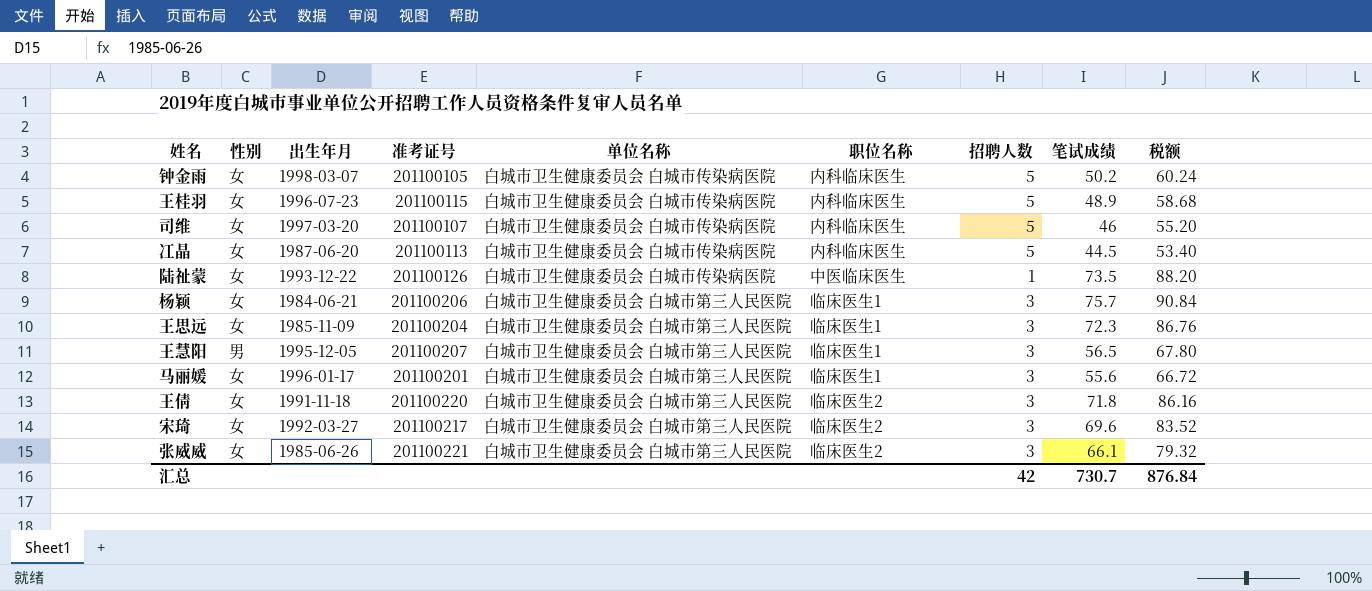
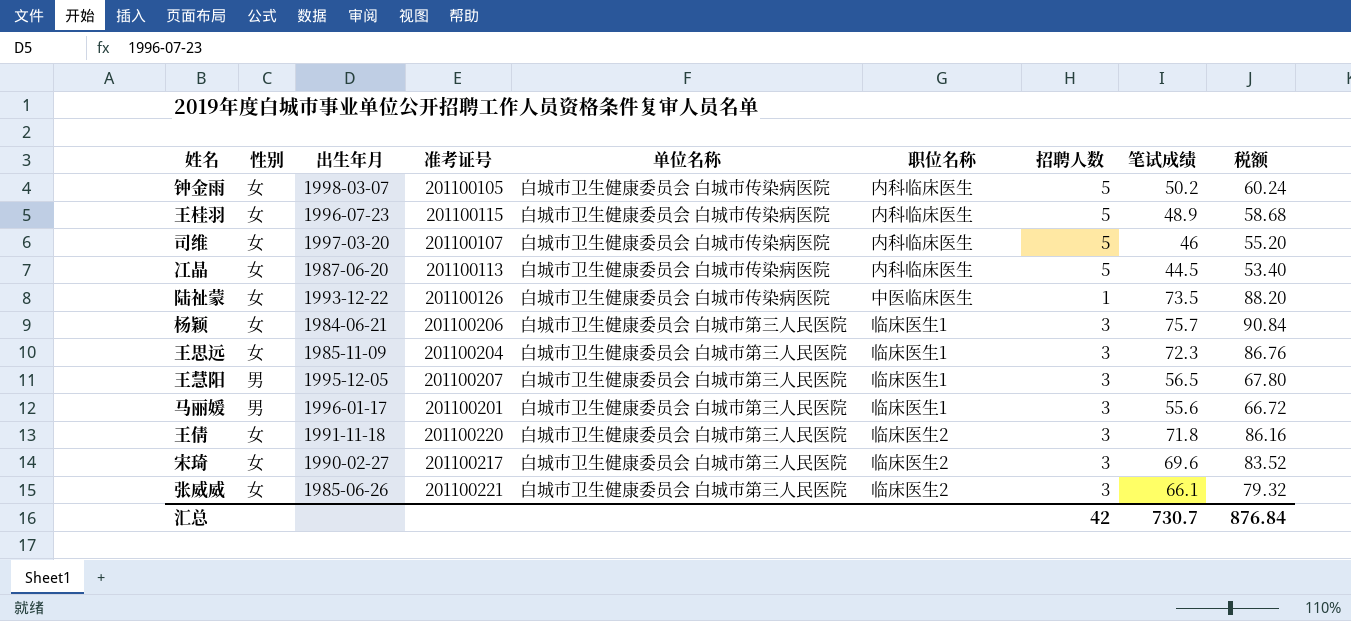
马丽媛 | 性别: 女 -> 男
宋琦 | 出生年月: 1992-03-27 -> 1990-02-27

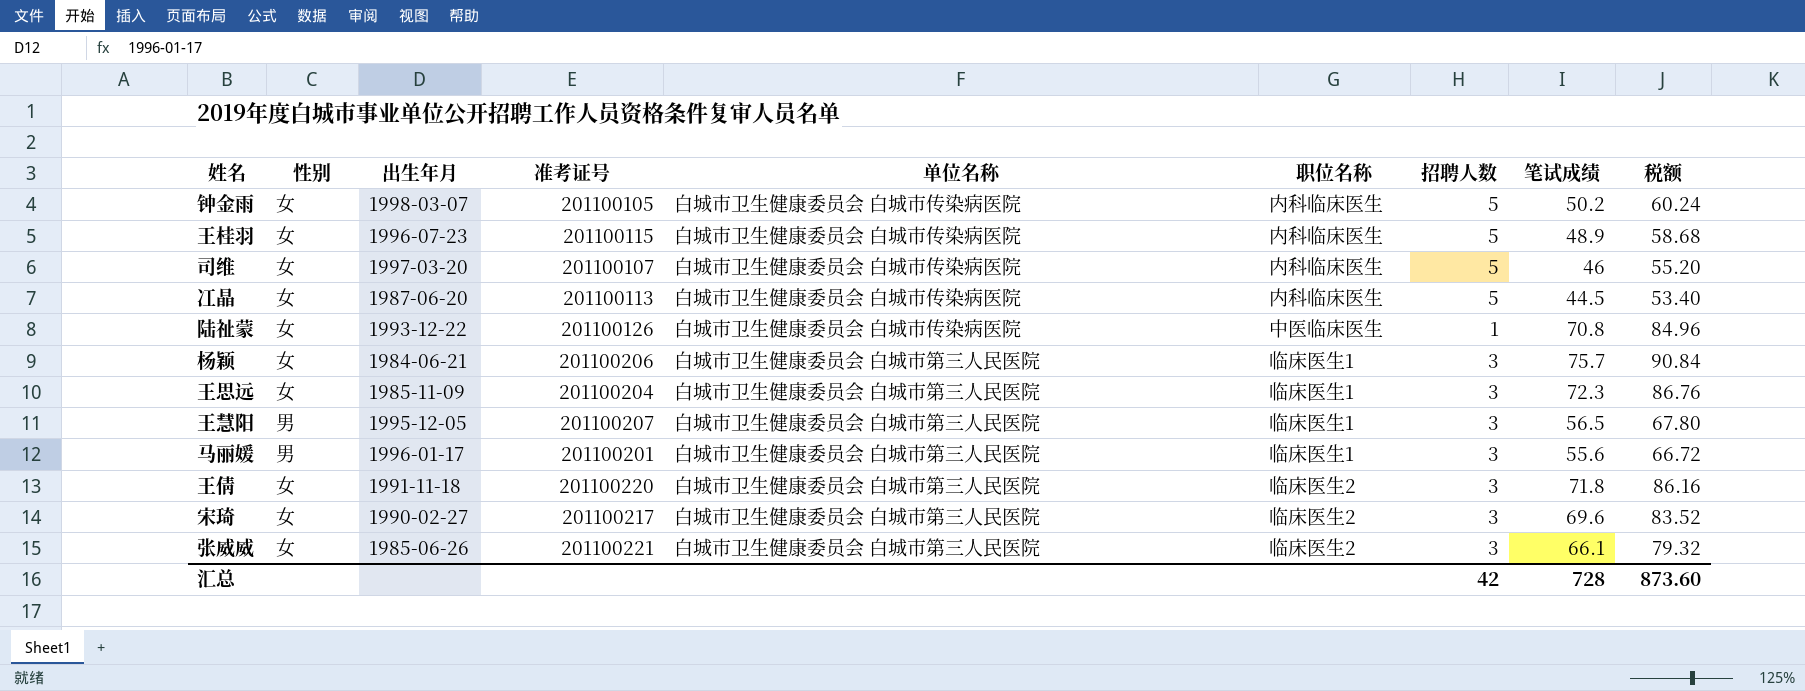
陆祉蒙 | 笔试成绩: 73.5 -> 70.8
陆祉蒙 | 税额: 88.20 -> 84.96
汇总 | 笔试成绩: 730.7 -> 728
汇总 | 税额: 876.84 -> 873.60

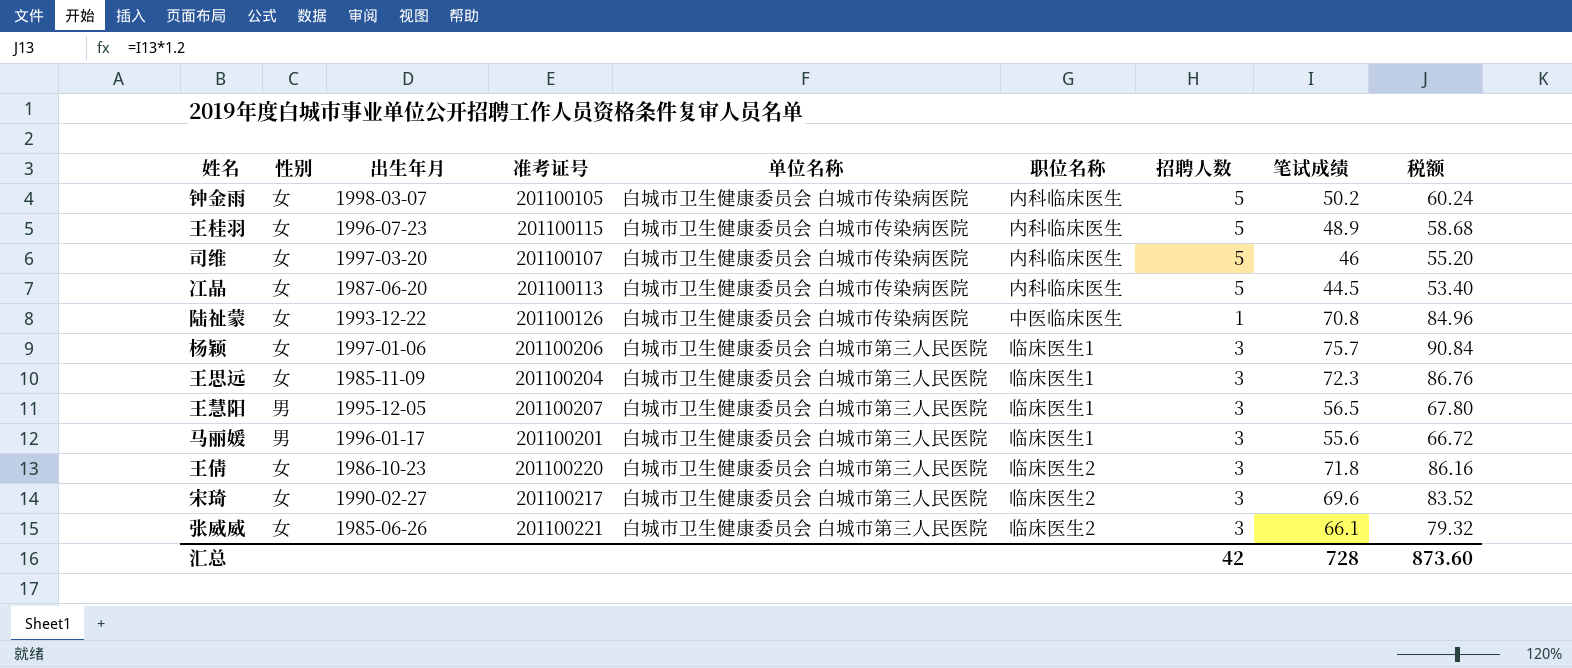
杨颖 | 出生年月: 1984-06-21 -> 1997-01-06
王倩 | 出生年月: 1991-11-18 -> 1986-10-23

